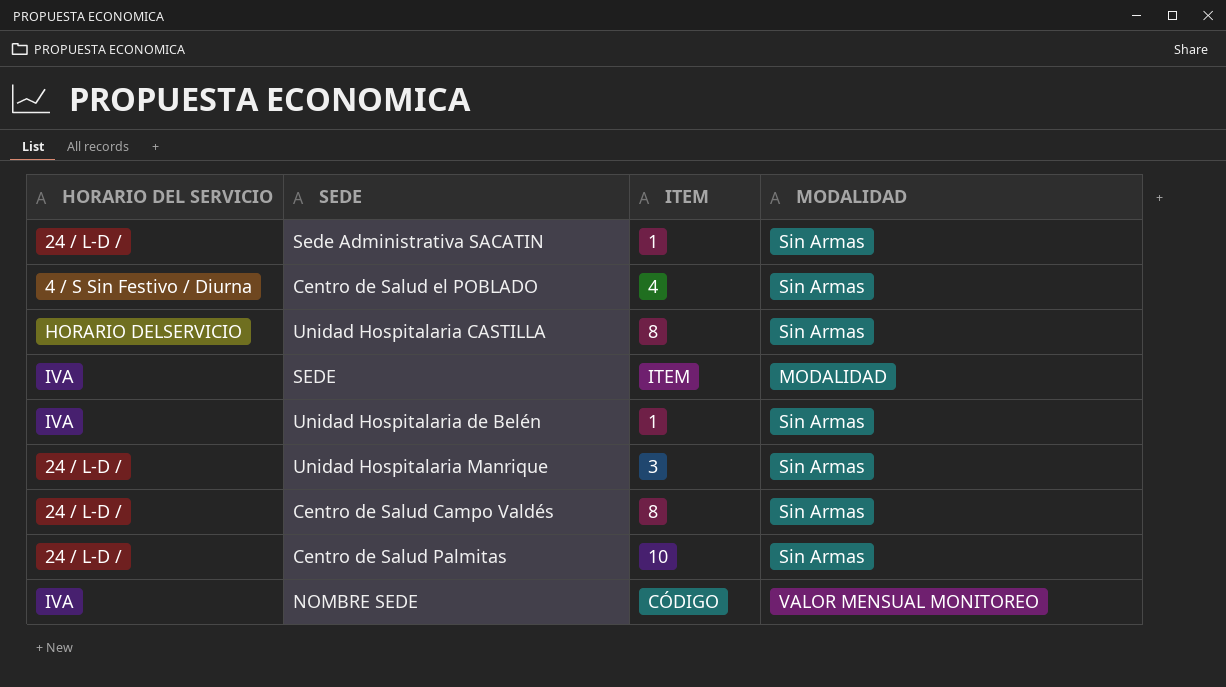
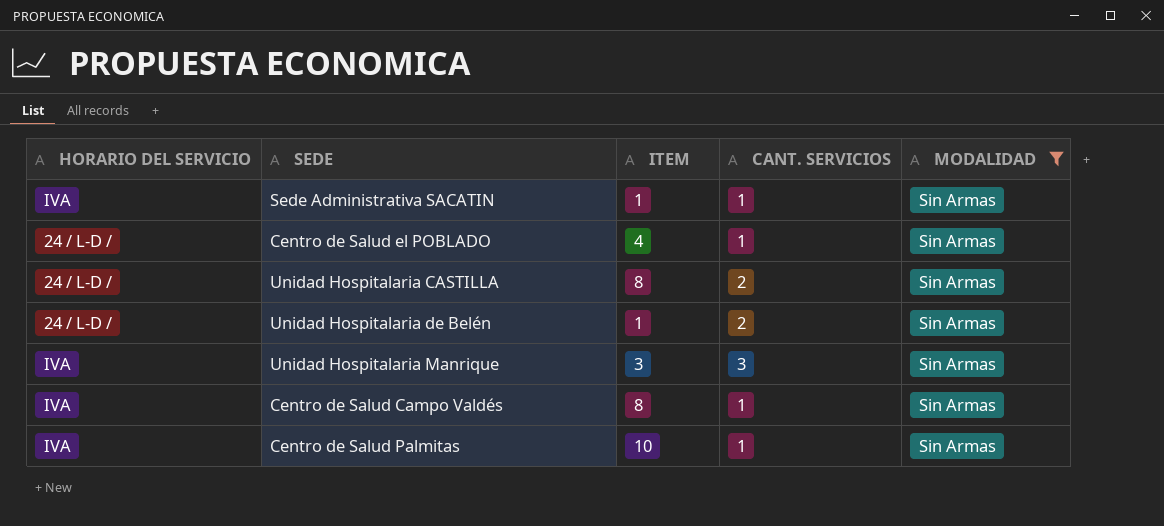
filter: none -> MODALIDAD = Sin Armas
column CANT. SERVICIOS | position: none -> 4
Sede Administrativa SACATIN | HORARIO DEL SERVICIO: 24 / L-D / -> IVA
Centro de Salud el POBLADO | HORARIO DEL SERVICIO: 4 / S Sin Festivo / Diurna -> 24 / L-D /
Unidad Hospitalaria CASTILLA | HORARIO DEL SERVICIO: HORARIO DELSERVICIO -> 24 / L-D /
Unidad Hospitalaria de Belén | HORARIO DEL SERVICIO: IVA -> 24 / L-D /
Unidad Hospitalaria Manrique | HORARIO DEL SERVICIO: 24 / L-D / -> IVA
Centro de Salud Campo Valdés | HORARIO DEL SERVICIO: 24 / L-D / -> IVA
Centro de Salud Palmitas | HORARIO DEL SERVICIO: 24 / L-D / -> IVA

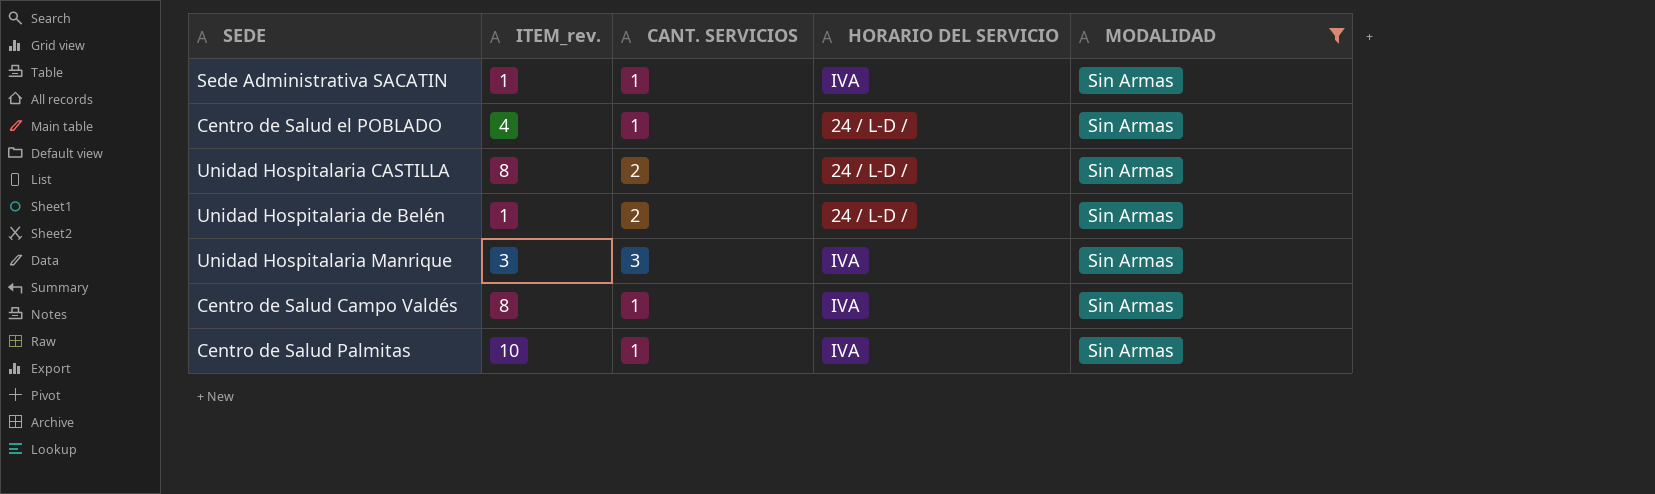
column name: ITEM -> ITEM_rev.
column HORARIO DEL SERVICIO | position: 1 -> 4

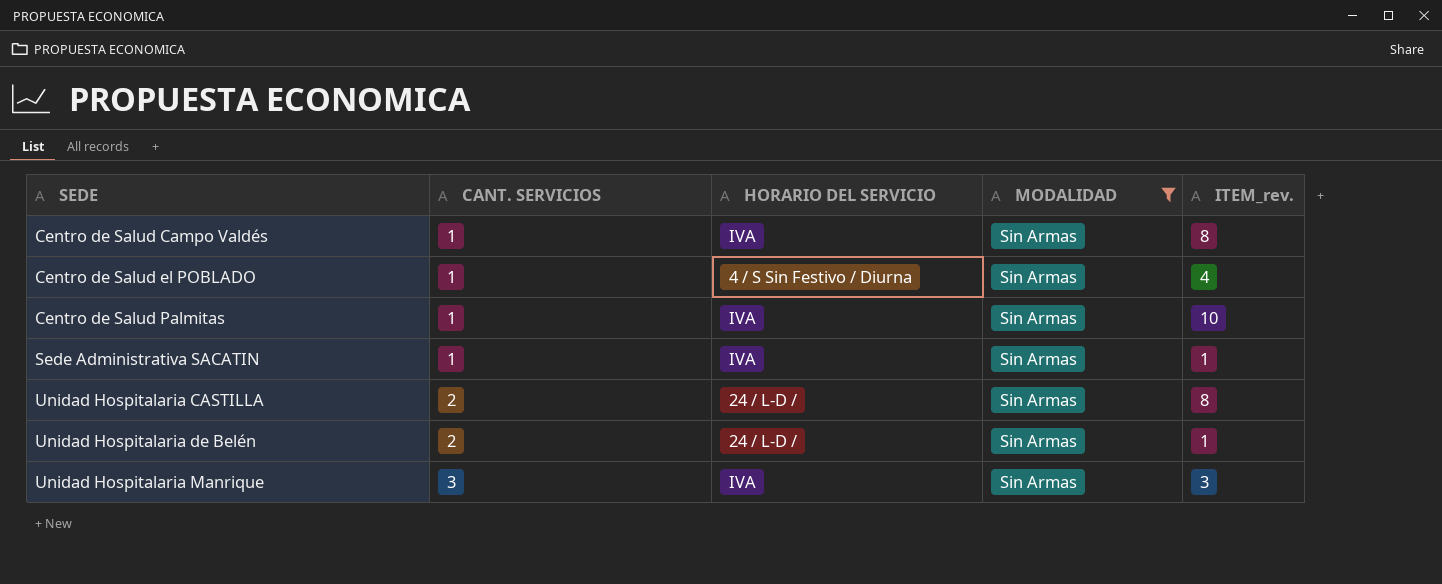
row order: none -> SEDE ascending
column ITEM_rev. | position: 2 -> 5
Centro de Salud el POBLADO | HORARIO DEL SERVICIO: 24 / L-D / -> 4 / S Sin Festivo / Diurna

